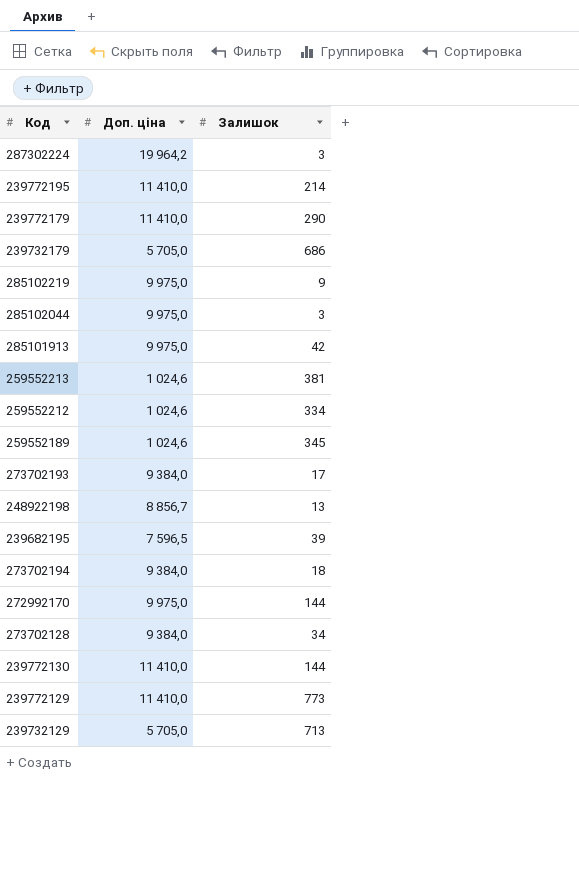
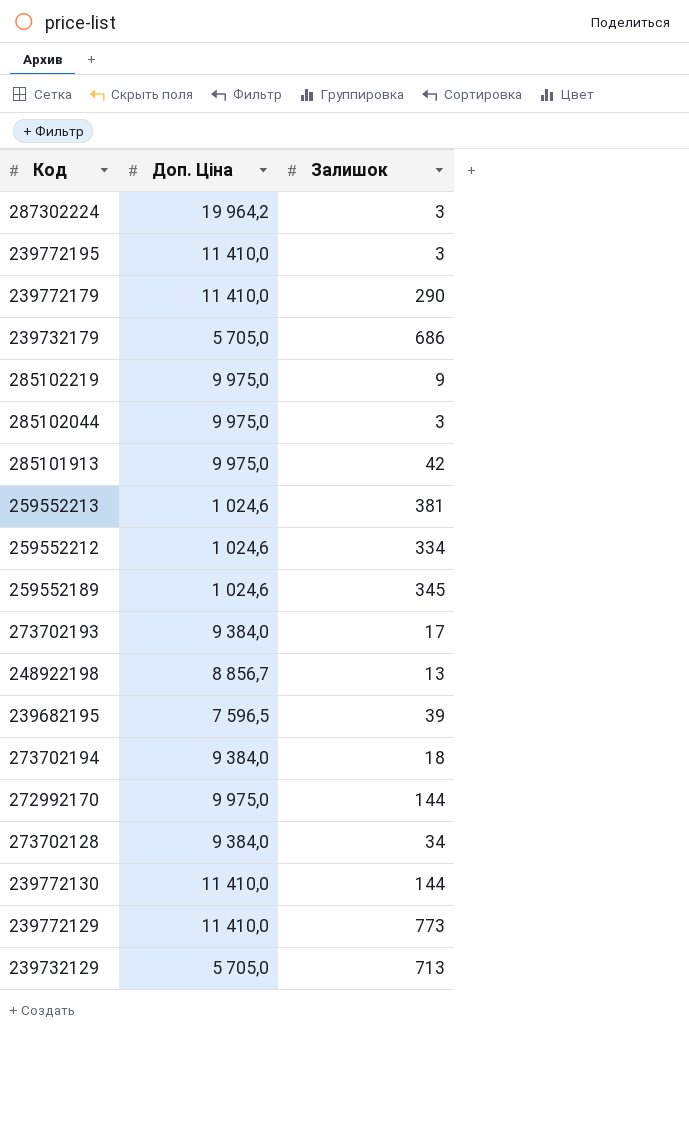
column name: Доп. ціна -> Доп. Ціна
239772195 | Залишок: 214 -> 3

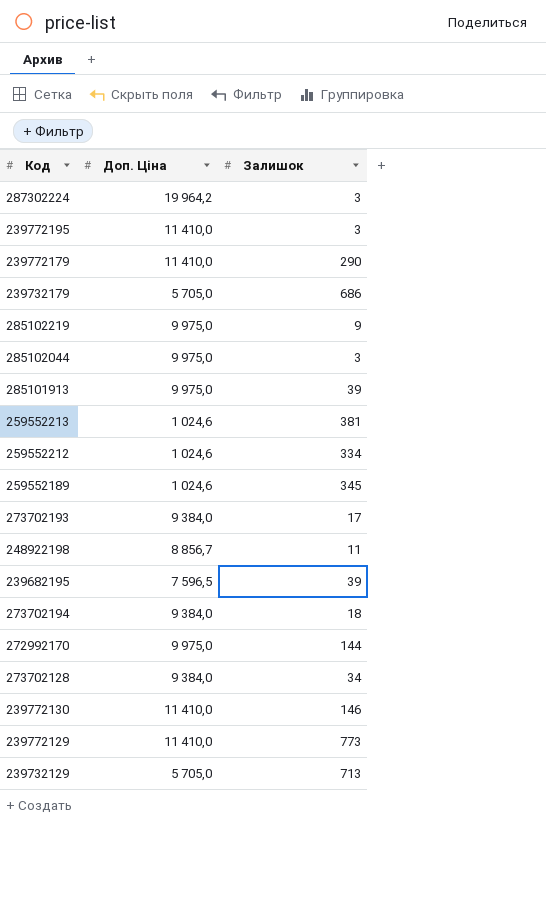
285101913 | Залишок: 42 -> 39
248922198 | Залишок: 13 -> 11
239772130 | Залишок: 144 -> 146

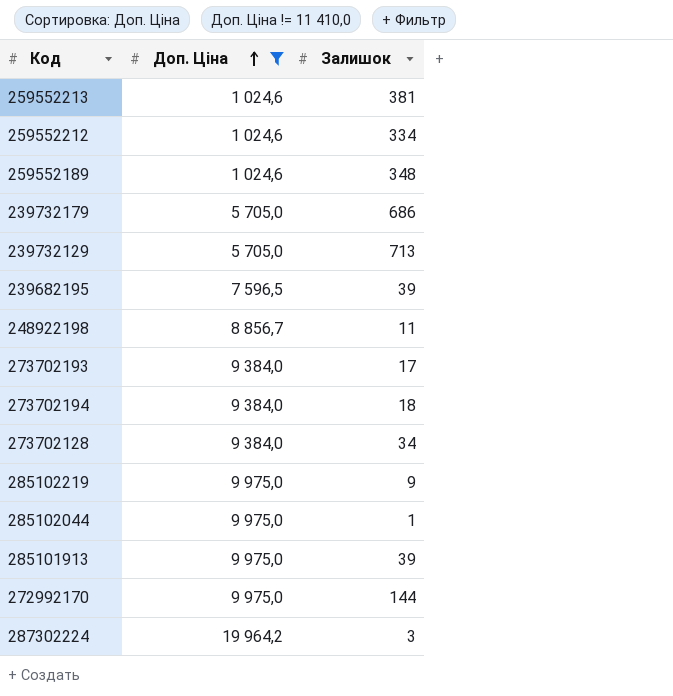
filter: none -> Доп. Ціна != 11 410,0
row order: none -> Доп. Ціна ascending
259552189 | Залишок: 345 -> 348
285102044 | Залишок: 3 -> 1

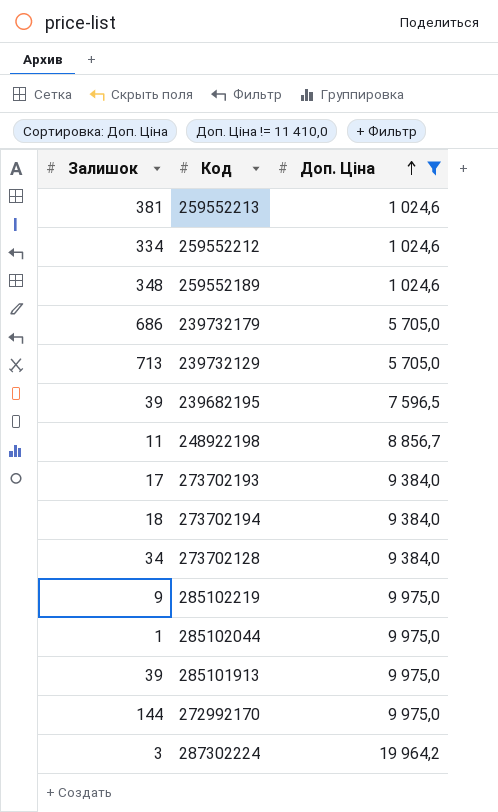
column Залишок | position: 3 -> 1

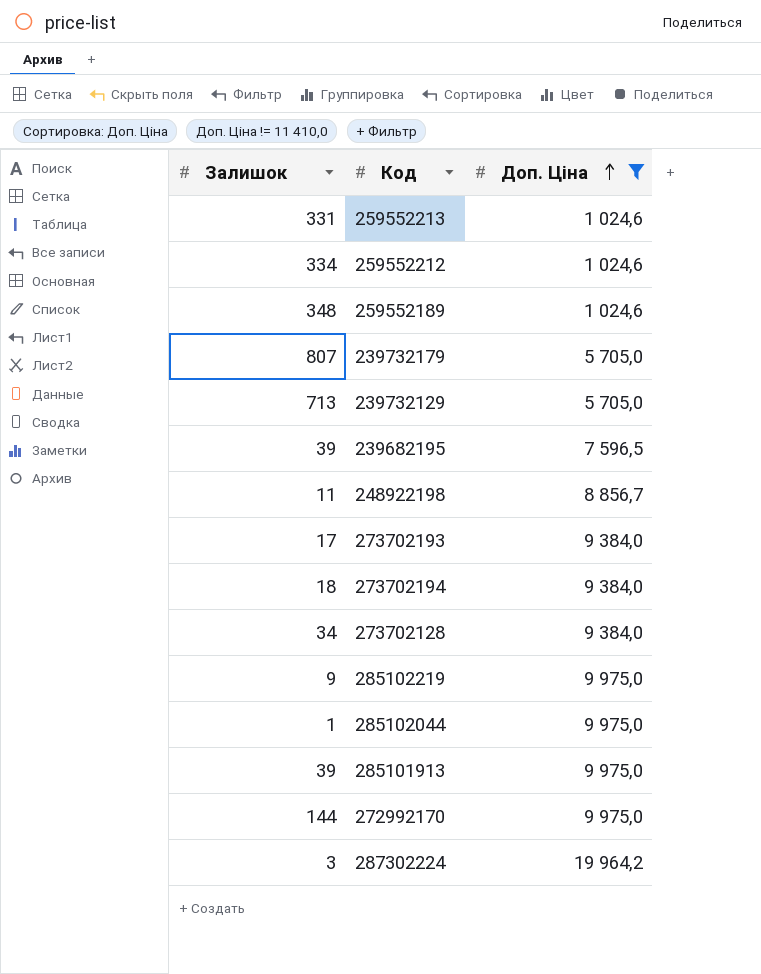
259552213 | Залишок: 381 -> 331
239732179 | Залишок: 686 -> 807

